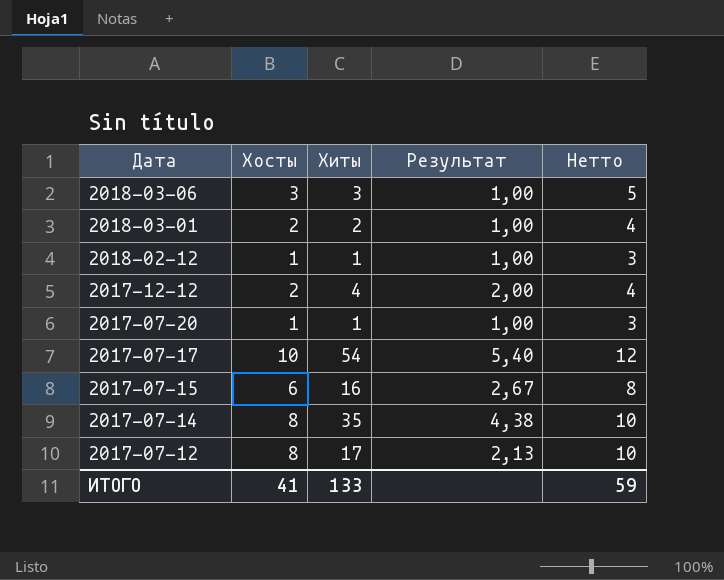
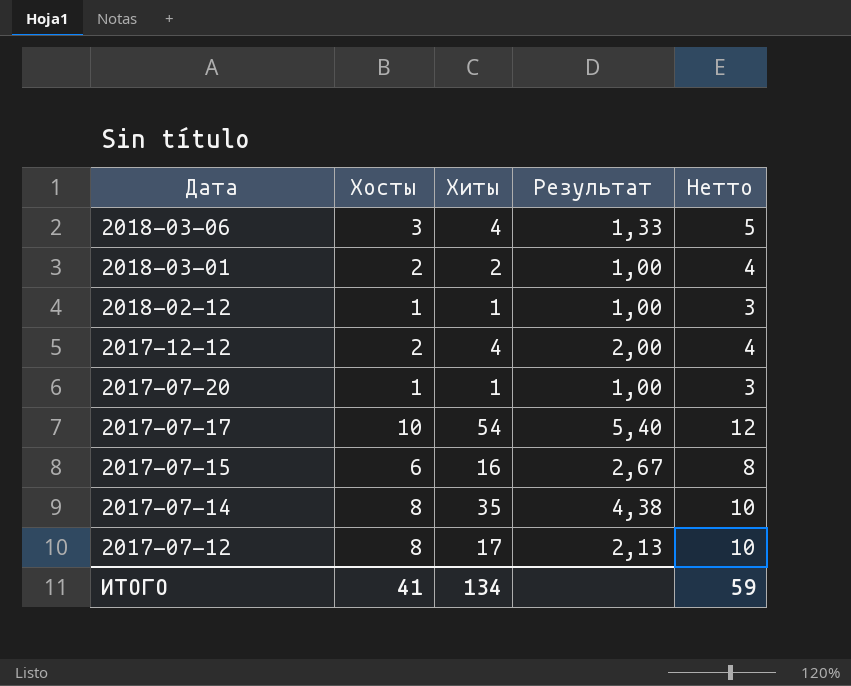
2018-03-06 | Хиты: 3 -> 4
2018-03-06 | Результат: 1,00 -> 1,33
ИТОГО | Хиты: 133 -> 134

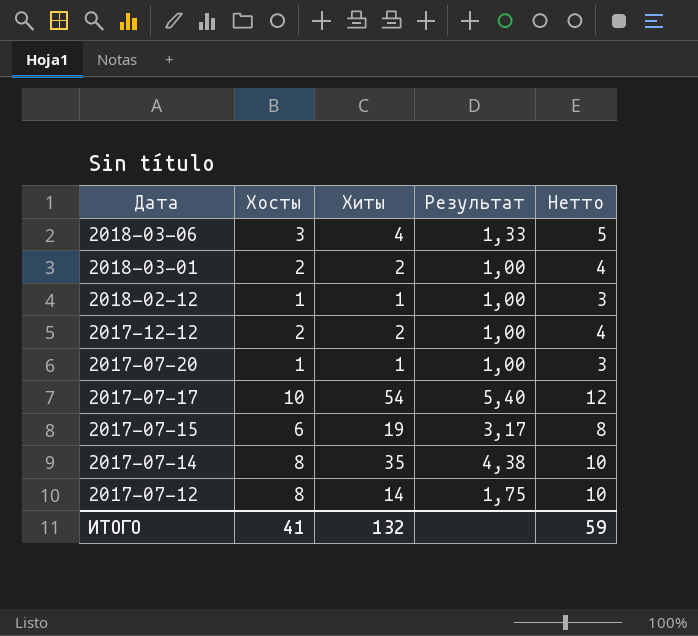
2017-12-12 | Хиты: 4 -> 2
2017-12-12 | Результат: 2,00 -> 1,00
2017-07-15 | Хиты: 16 -> 19
2017-07-15 | Результат: 2,67 -> 3,17
2017-07-12 | Хиты: 17 -> 14
2017-07-12 | Результат: 2,13 -> 1,75
ИТОГО | Хиты: 134 -> 132

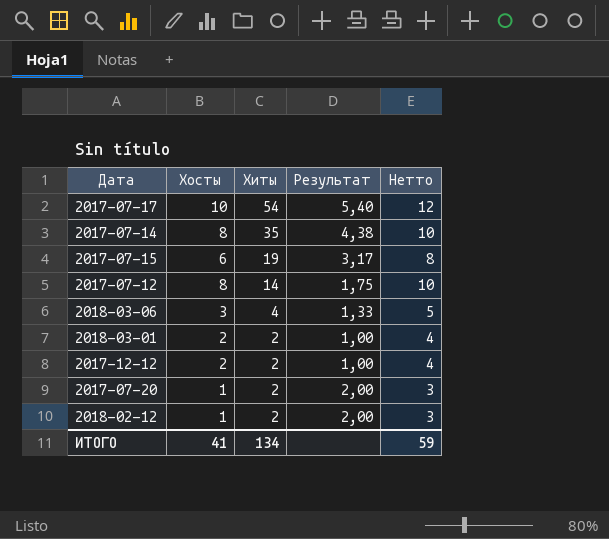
row order: Дата descending -> Хиты descending
2017-07-20 | Хиты: 1 -> 2
2017-07-20 | Результат: 1,00 -> 2,00
2018-02-12 | Хиты: 1 -> 2
2018-02-12 | Результат: 1,00 -> 2,00
ИТОГО | Хиты: 132 -> 134

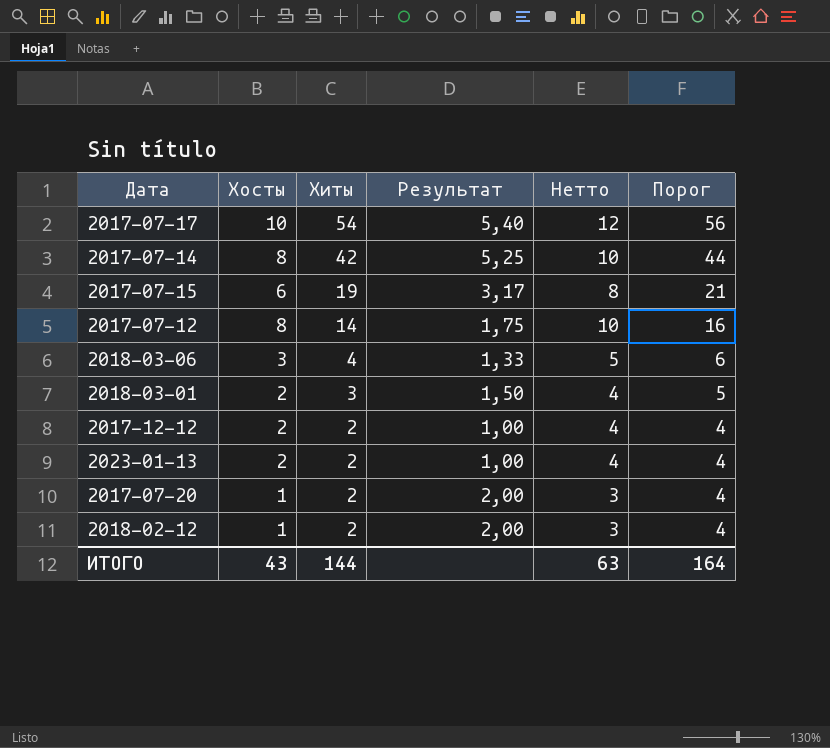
column Порог | formula: none -> [Хиты] + 2
2017-07-14 | Хиты: 35 -> 42
2017-07-14 | Результат: 4,38 -> 5,25
2018-03-01 | Хиты: 2 -> 3
2018-03-01 | Результат: 1,00 -> 1,50
row 2023-01-13: none -> 2 | 2 | 1,00 | 4 | 4
ИТОГО | Хосты: 41 -> 43
ИТОГО | Хиты: 134 -> 144
ИТОГО | Нетто: 59 -> 63

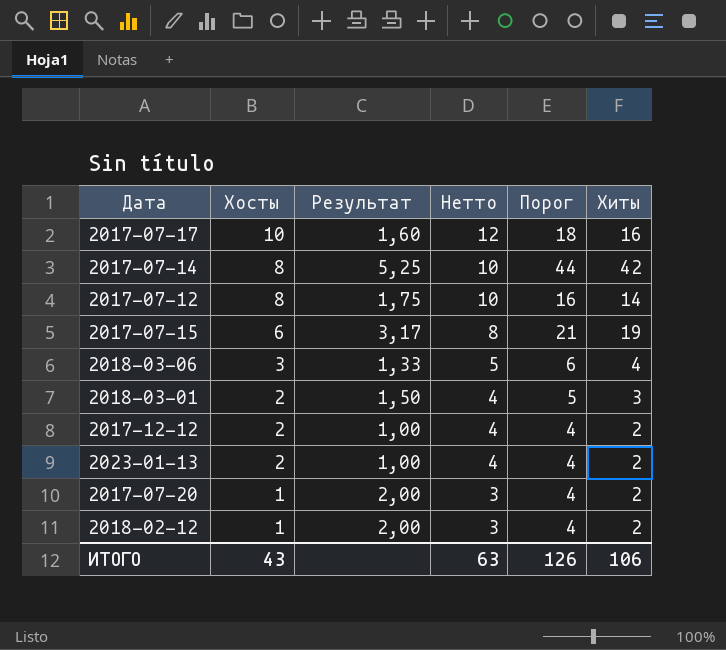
row order: Хиты descending -> Хосты descending
column Хиты | position: 3 -> 6
2017-07-17 | Результат: 5,40 -> 1,60
2017-07-17 | Порог: 56 -> 18
2017-07-17 | Хиты: 54 -> 16
ИТОГО | Порог: 164 -> 126
ИТОГО | Хиты: 144 -> 106

